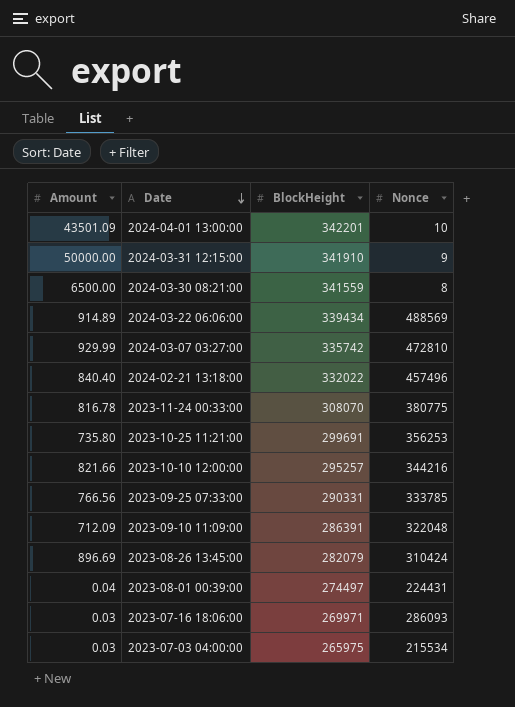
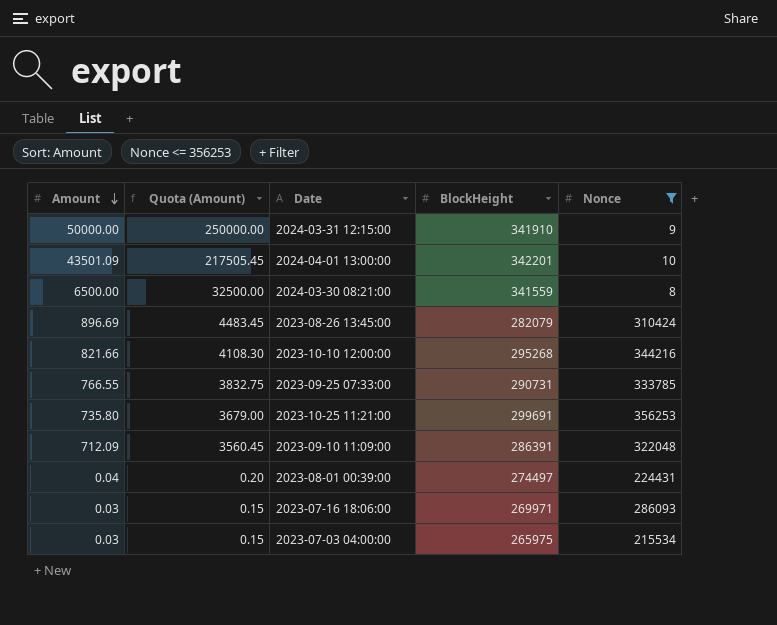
filter: none -> Nonce <= 356253
row order: Date descending -> Amount descending
column Quota (Amount) | formula: none -> [Amount] * 5
2023-10-10 12:00:00 | BlockHeight: 295257 -> 295268
2023-09-25 07:33:00 | Amount: 766.56 -> 766.55
2023-09-25 07:33:00 | BlockHeight: 290331 -> 290731

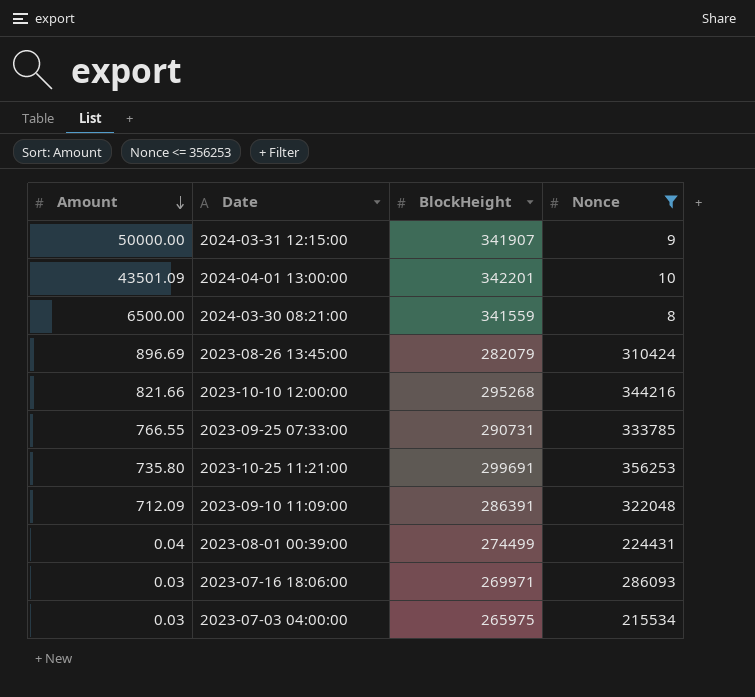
column Quota (Amount) | formula: [Amount] * 5 -> none
2024-03-31 12:15:00 | BlockHeight: 341910 -> 341907
2023-08-01 00:39:00 | BlockHeight: 274497 -> 274499

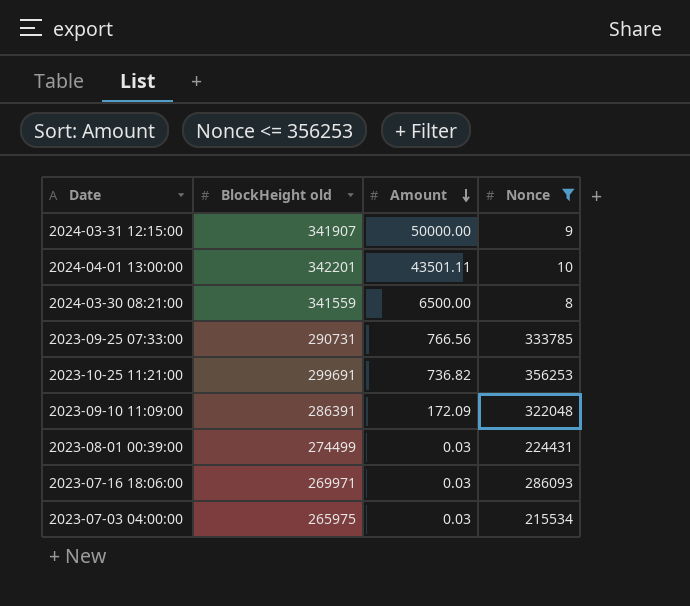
column name: BlockHeight -> BlockHeight old
column Amount | position: 1 -> 3
row 2023-08-26 13:45:00: 896.69 | 282079 | 310424 -> none
row 2023-10-10 12:00:00: 821.66 | 295268 | 344216 -> none
2024-04-01 13:00:00 | Amount: 43501.09 -> 43501.11
2023-09-25 07:33:00 | Amount: 766.55 -> 766.56
2023-10-25 11:21:00 | Amount: 735.80 -> 736.82
2023-09-10 11:09:00 | Amount: 712.09 -> 172.09
2023-08-01 00:39:00 | Amount: 0.04 -> 0.03

